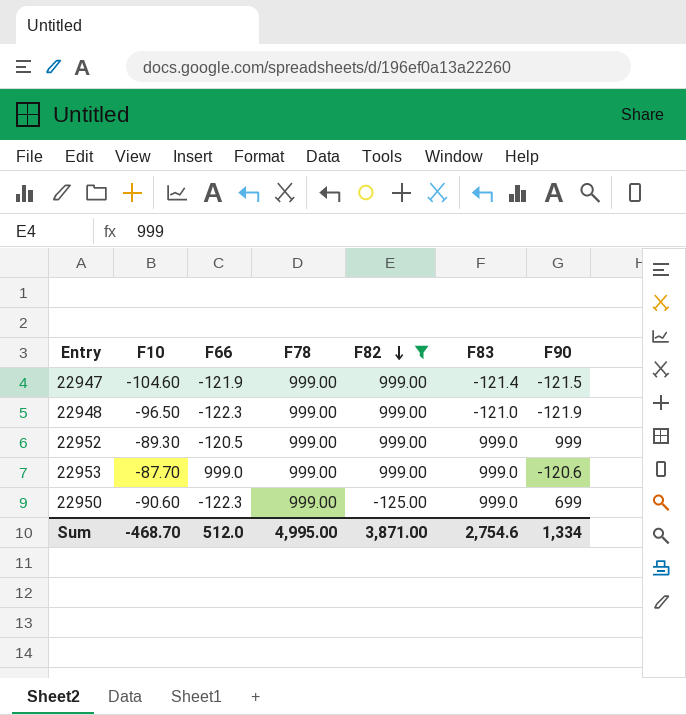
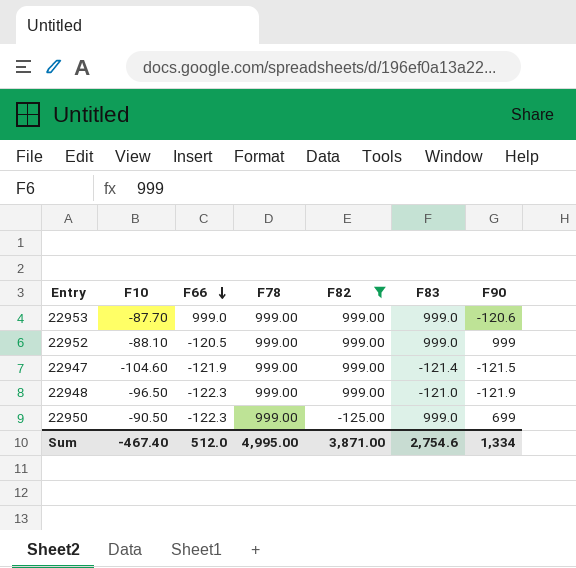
row order: F82 descending -> F66 descending
22952 | F10: -89.30 -> -88.10
22950 | F10: -90.60 -> -90.50
Sum | F10: -468.70 -> -467.40

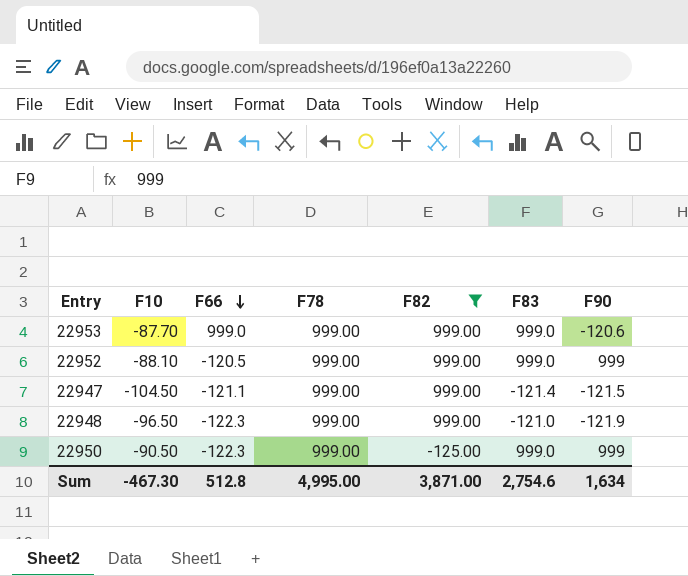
22947 | F10: -104.60 -> -104.50
22947 | F66: -121.9 -> -121.1
22950 | F90: 699 -> 999
Sum | F10: -467.40 -> -467.30
Sum | F66: 512.0 -> 512.8
Sum | F90: 1,334 -> 1,634

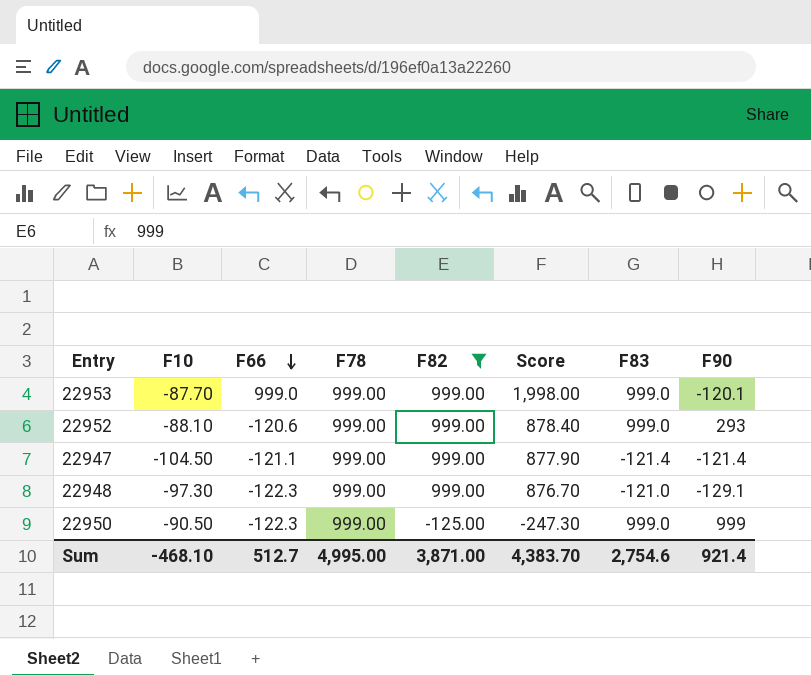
column Score | formula: none -> [F66] + [F82]
22953 | F90: -120.6 -> -120.1
22952 | F66: -120.5 -> -120.6
22952 | F90: 999 -> 293
22947 | F90: -121.5 -> -121.4
22948 | F10: -96.50 -> -97.30
22948 | F90: -121.9 -> -129.1
Sum | F10: -467.30 -> -468.10
Sum | F66: 512.8 -> 512.7
Sum | F90: 1,634 -> 921.4

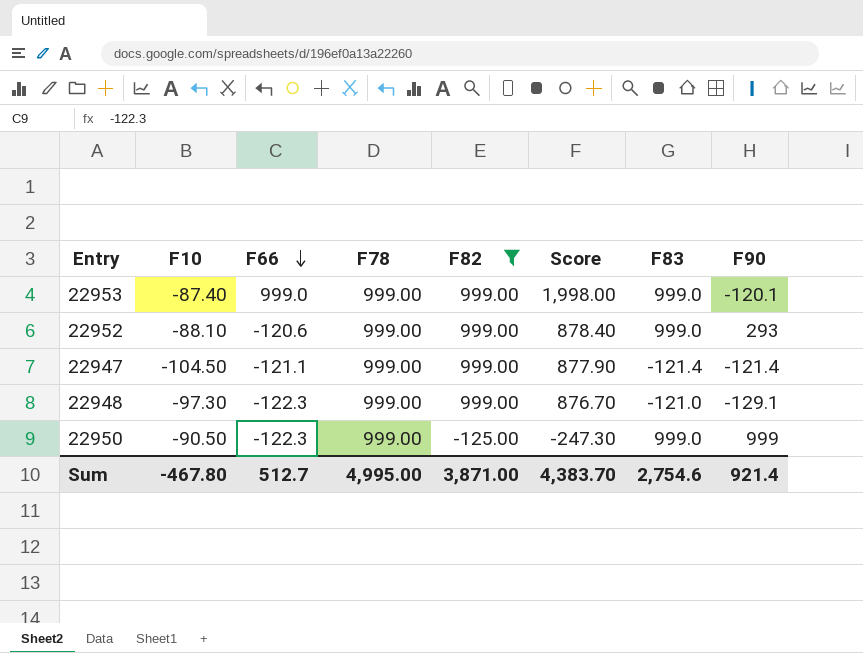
22953 | F10: -87.70 -> -87.40
Sum | F10: -468.10 -> -467.80

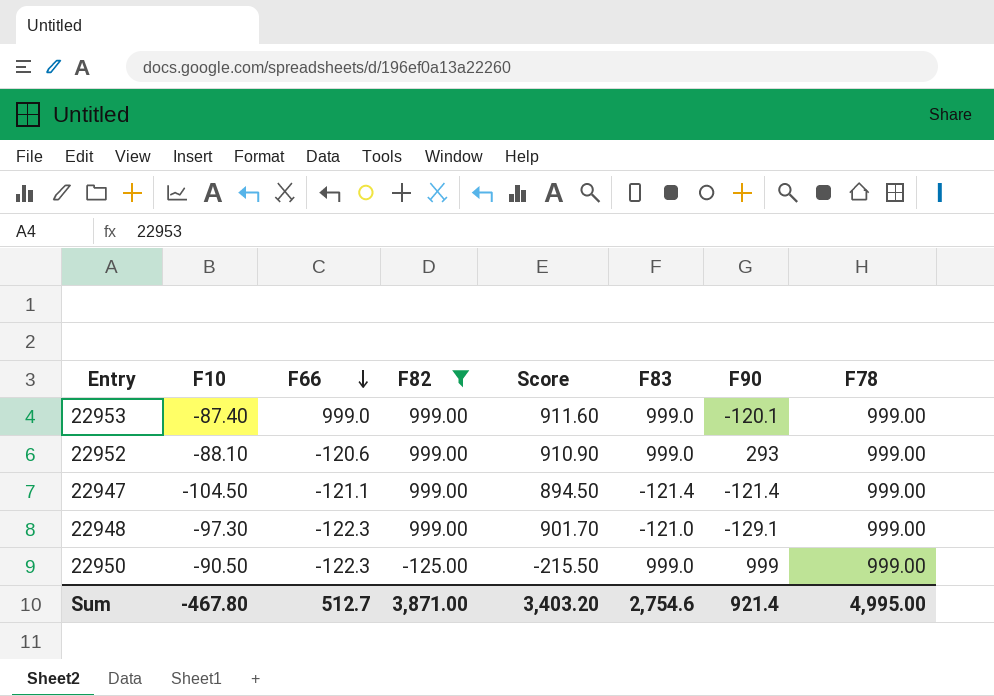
column Score | formula: [F66] + [F82] -> [F10] + [F82]
column F78 | position: 4 -> 8
Sum | Score: 4,383.70 -> 3,403.20

